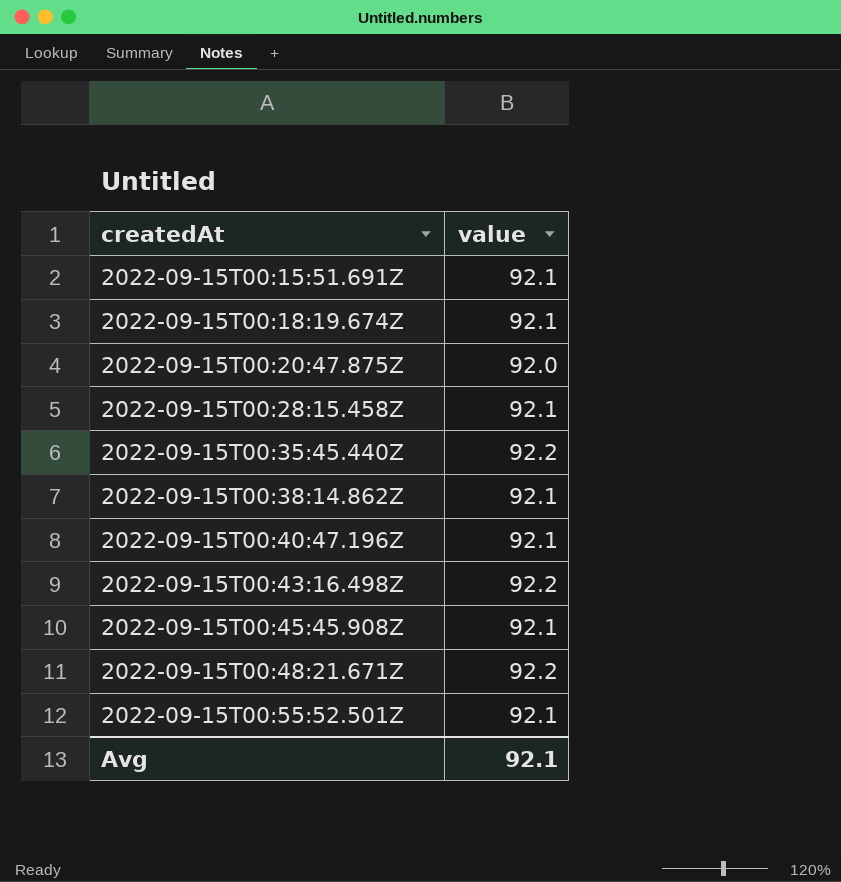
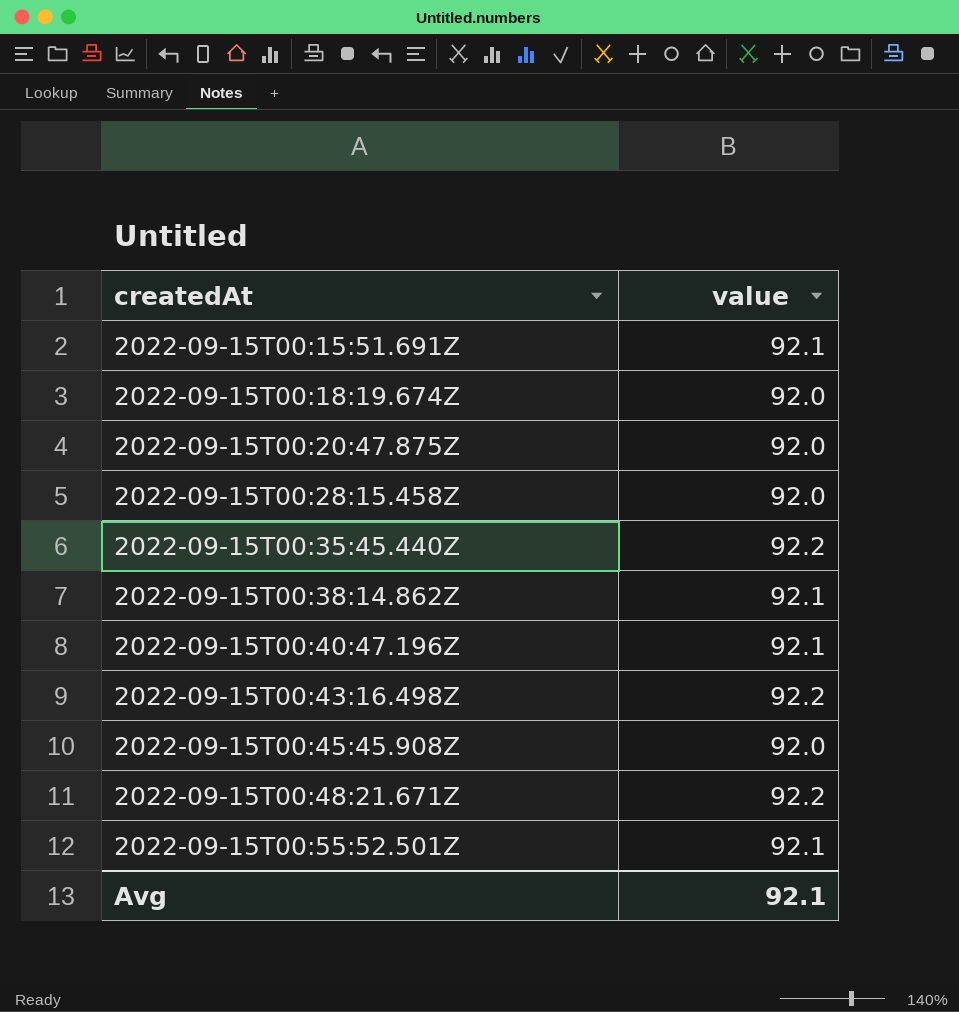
2022-09-15T00:18:19.674Z | value: 92.1 -> 92.0
2022-09-15T00:28:15.458Z | value: 92.1 -> 92.0
2022-09-15T00:45:45.908Z | value: 92.1 -> 92.0

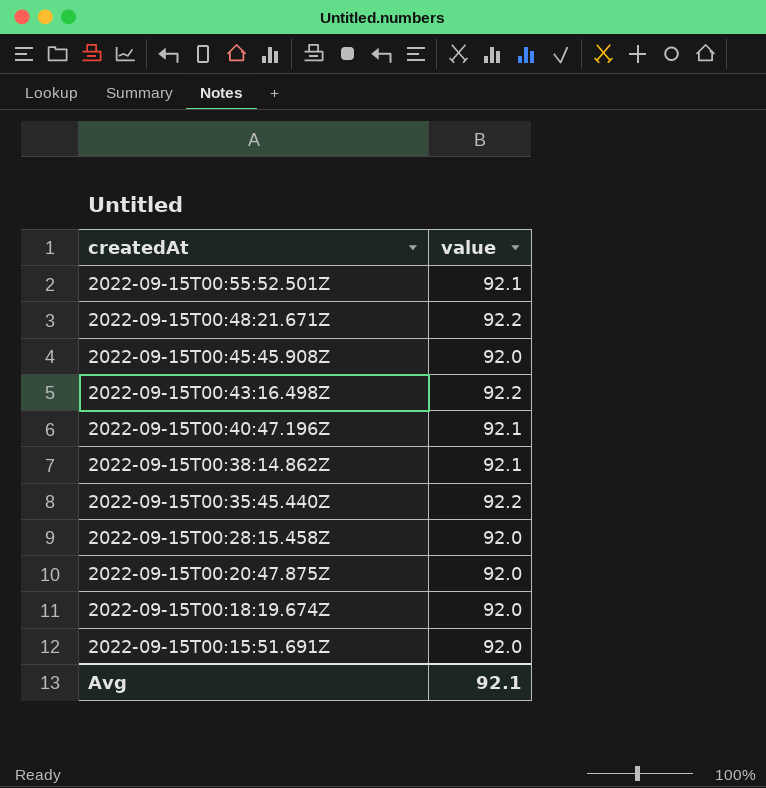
row order: createdAt ascending -> createdAt descending
2022-09-15T00:15:51.691Z | value: 92.1 -> 92.0

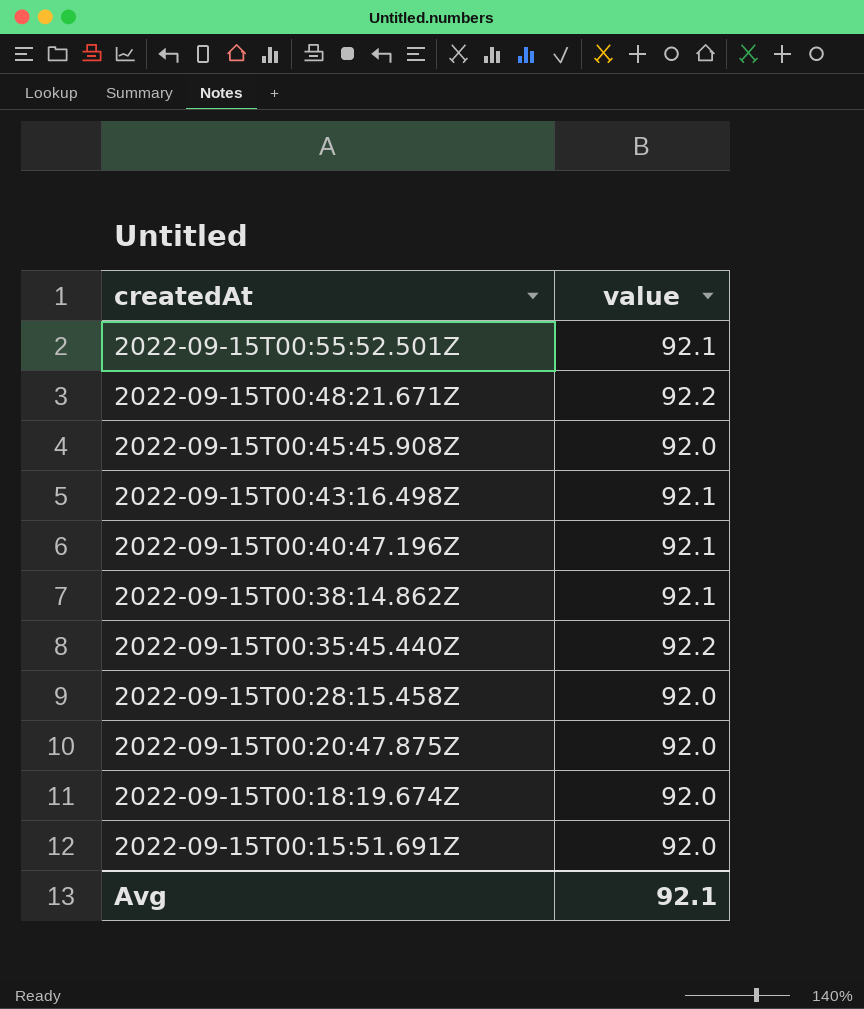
2022-09-15T00:43:16.498Z | value: 92.2 -> 92.1

